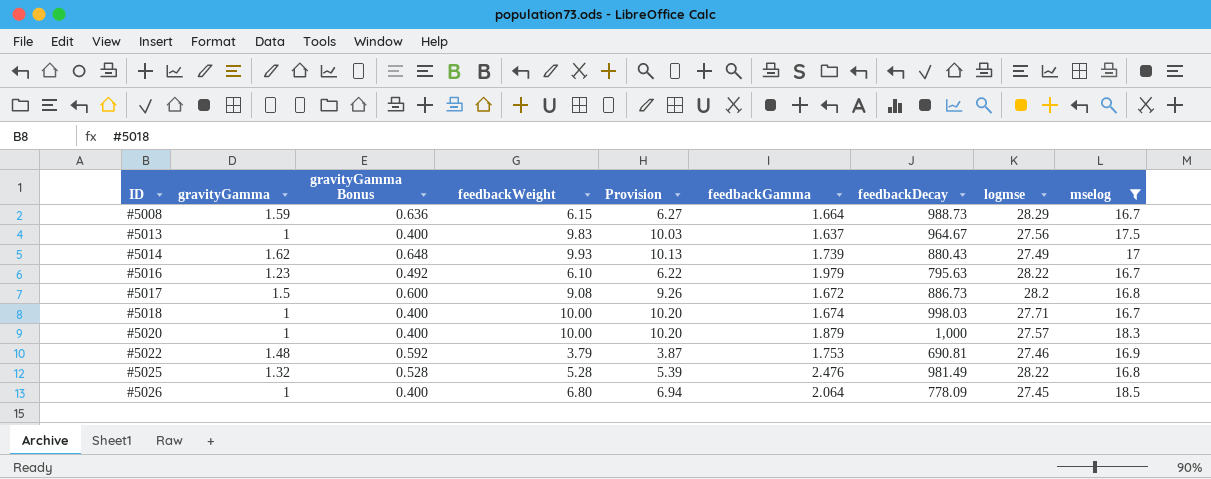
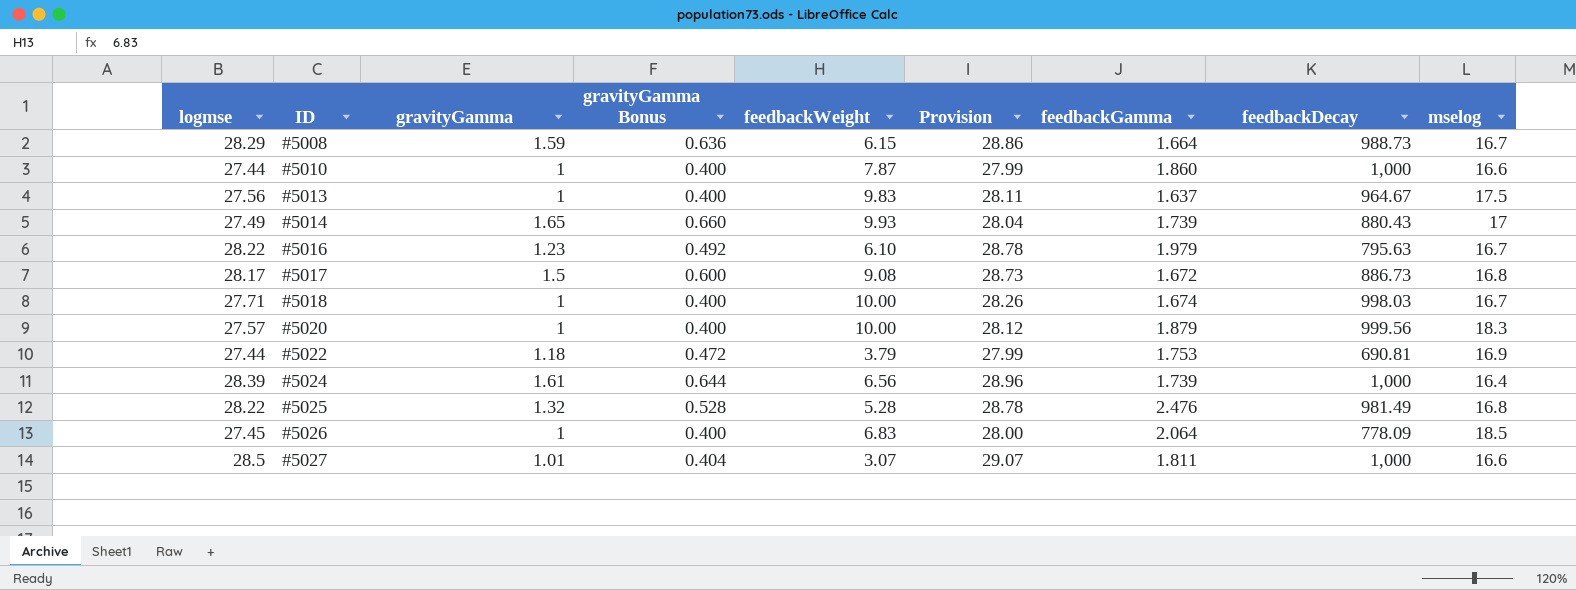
filter: mselog >= 16.7 -> none
column logmse | position: 8 -> 1
column Provision | formula: [feedbackWeight] * 1.02 -> [logmse] * 1.02
#5014 | gravityGamma: 1.62 -> 1.65
#5014 | gravityGamma Bonus: 0.648 -> 0.660
#5017 | logmse: 28.2 -> 28.17
#5020 | feedbackDecay: 1,000 -> 999.56
#5022 | logmse: 27.46 -> 27.44
#5022 | gravityGamma: 1.48 -> 1.18
#5022 | gravityGamma Bonus: 0.592 -> 0.472
#5026 | feedbackWeight: 6.80 -> 6.83

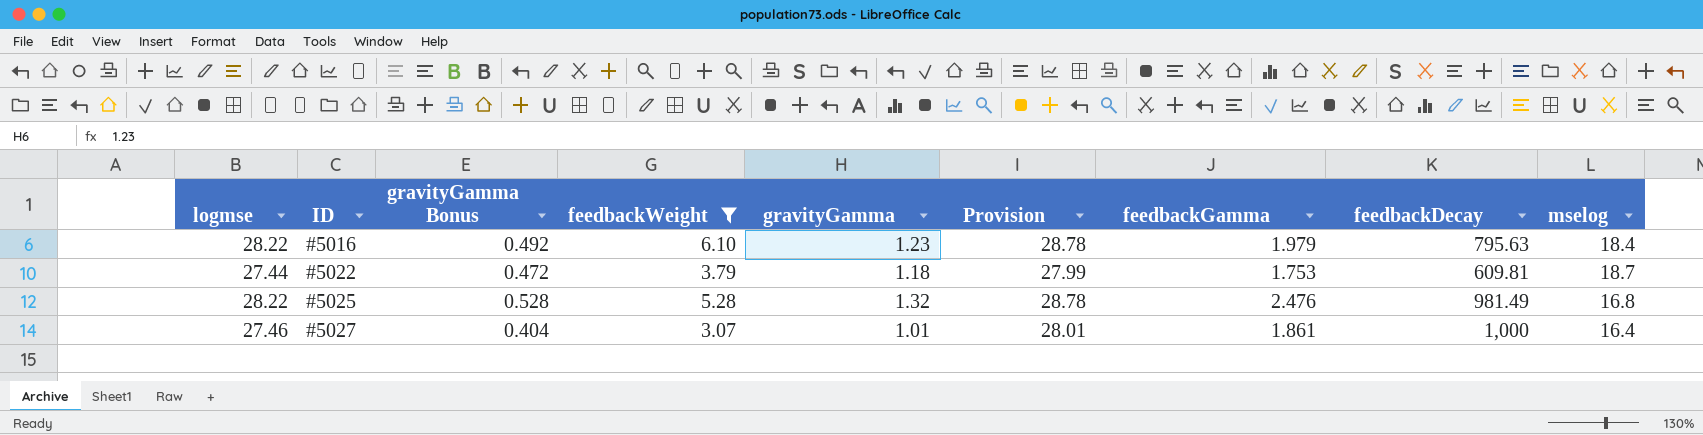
filter: none -> feedbackWeight <= 6.10
column gravityGamma | position: 3 -> 5
#5016 | mselog: 16.7 -> 18.4
#5022 | feedbackDecay: 690.81 -> 609.81
#5022 | mselog: 16.9 -> 18.7
#5027 | logmse: 28.5 -> 27.46
#5027 | Provision: 29.07 -> 28.01
#5027 | feedbackGamma: 1.811 -> 1.861
#5027 | mselog: 16.6 -> 16.4

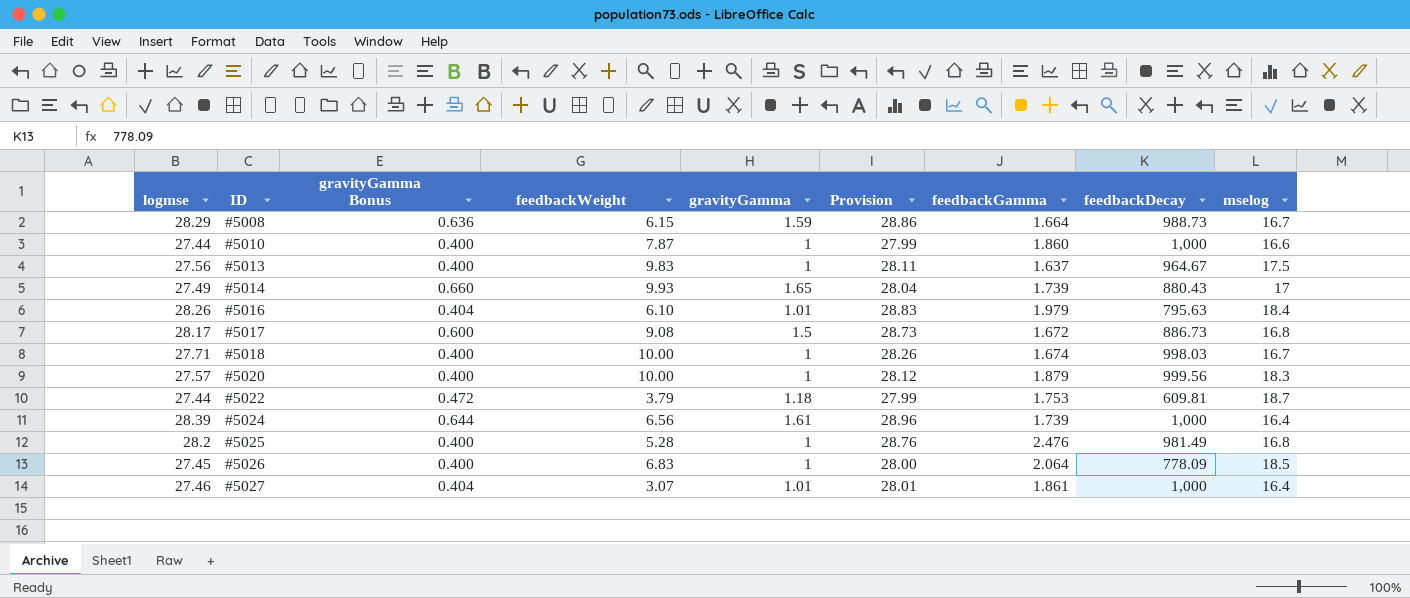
filter: feedbackWeight <= 6.10 -> none
#5016 | logmse: 28.22 -> 28.26
#5016 | gravityGamma Bonus: 0.492 -> 0.404
#5016 | gravityGamma: 1.23 -> 1.01
#5016 | Provision: 28.78 -> 28.83
#5025 | logmse: 28.22 -> 28.2
#5025 | gravityGamma Bonus: 0.528 -> 0.400
#5025 | gravityGamma: 1.32 -> 1
#5025 | Provision: 28.78 -> 28.76

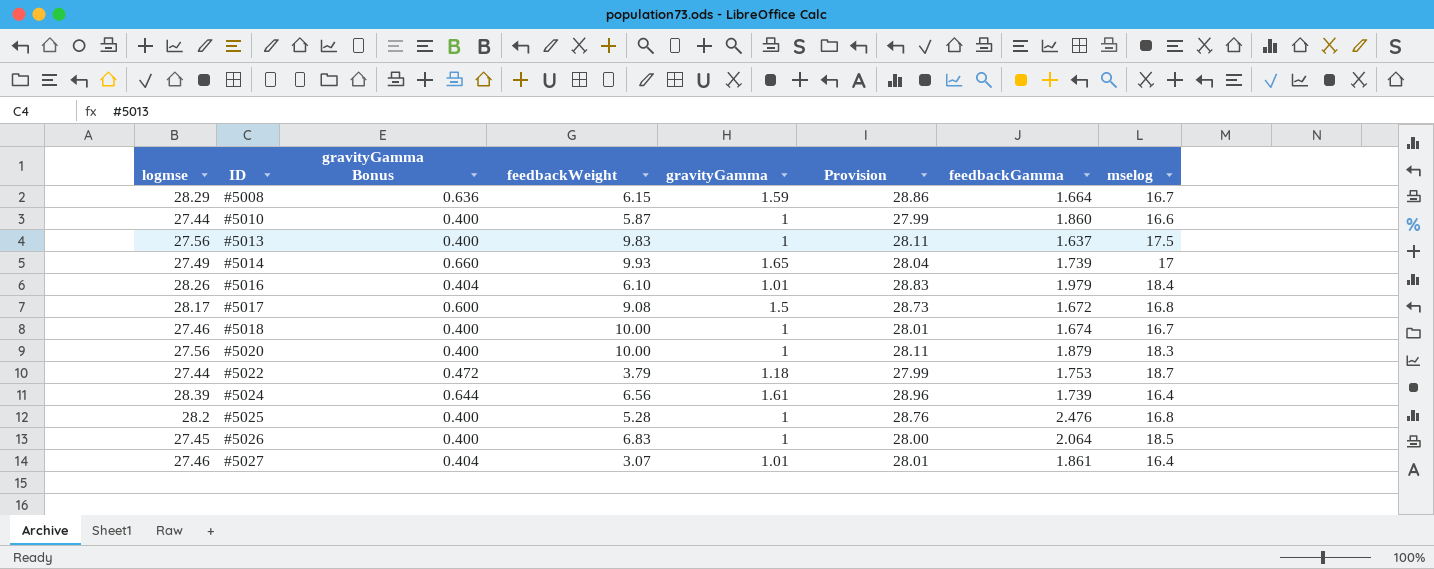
column feedbackDecay | position: 8 -> none
#5010 | feedbackWeight: 7.87 -> 5.87
#5018 | logmse: 27.71 -> 27.46
#5018 | Provision: 28.26 -> 28.01
#5020 | logmse: 27.57 -> 27.56
#5020 | Provision: 28.12 -> 28.11

